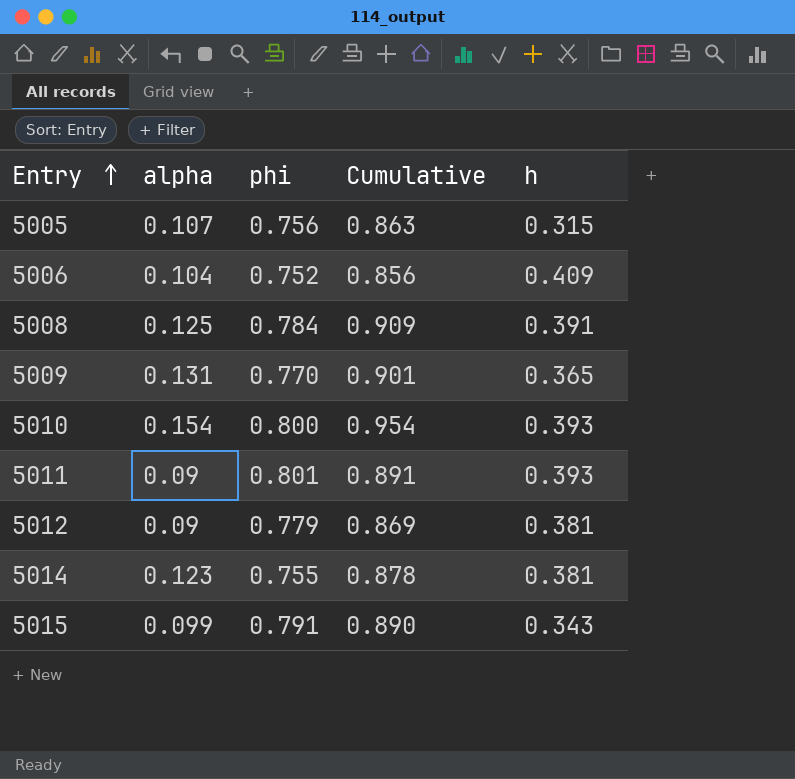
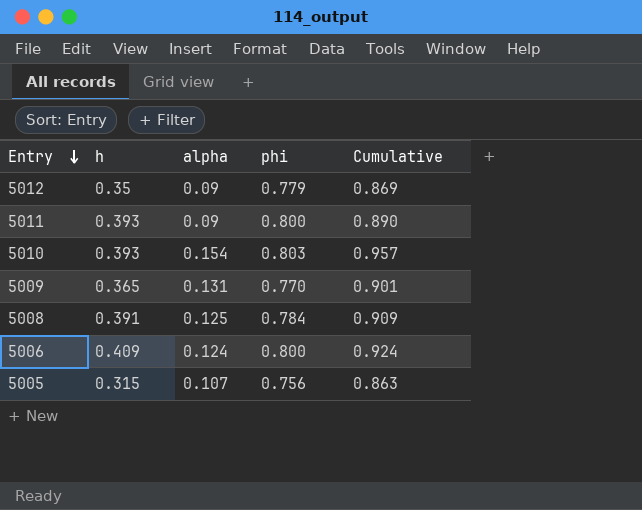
row order: Entry ascending -> Entry descending
column h | position: 5 -> 2
row 5014: 0.123 | 0.755 | 0.878 | 0.381 -> none
row 5015: 0.099 | 0.791 | 0.890 | 0.343 -> none
5012 | h: 0.381 -> 0.35
5011 | phi: 0.801 -> 0.800
5011 | Cumulative: 0.891 -> 0.890
5010 | phi: 0.800 -> 0.803
5010 | Cumulative: 0.954 -> 0.957
5006 | alpha: 0.104 -> 0.124
5006 | phi: 0.752 -> 0.800
5006 | Cumulative: 0.856 -> 0.924

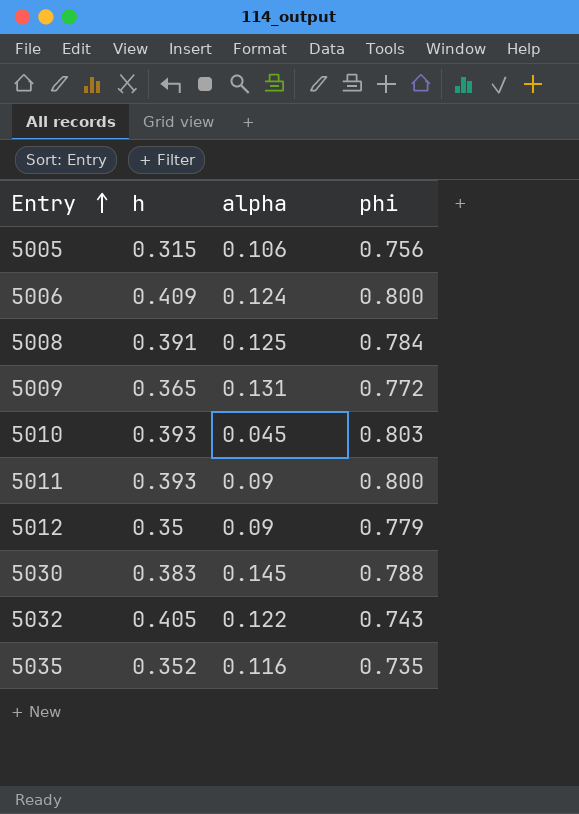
row order: Entry descending -> Entry ascending
column Cumulative | formula: [alpha] + [phi] -> none
5005 | alpha: 0.107 -> 0.106
5009 | phi: 0.770 -> 0.772
5010 | alpha: 0.154 -> 0.045
row 5030: none -> 0.383 | 0.145 | 0.788
row 5032: none -> 0.405 | 0.122 | 0.743
row 5035: none -> 0.352 | 0.116 | 0.735

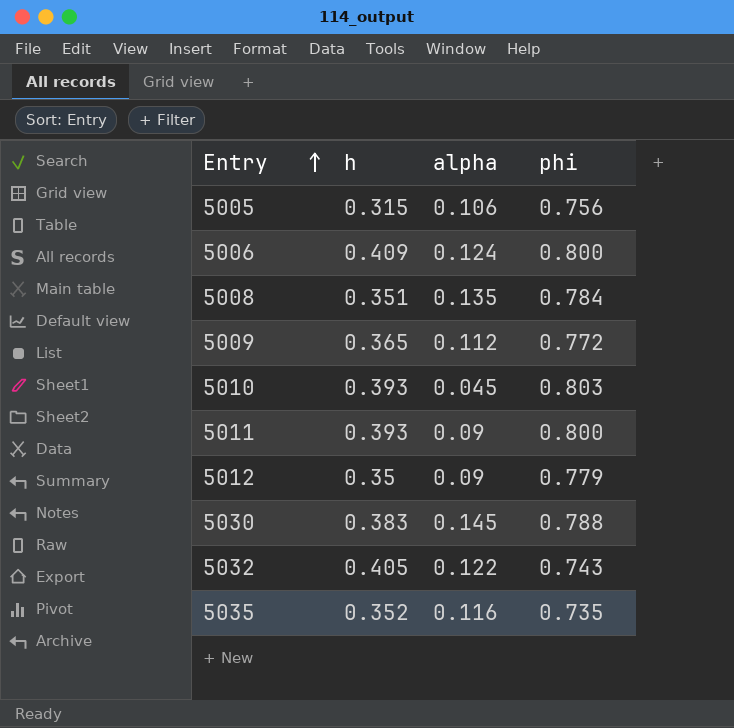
5008 | h: 0.391 -> 0.351
5008 | alpha: 0.125 -> 0.135
5009 | alpha: 0.131 -> 0.112

